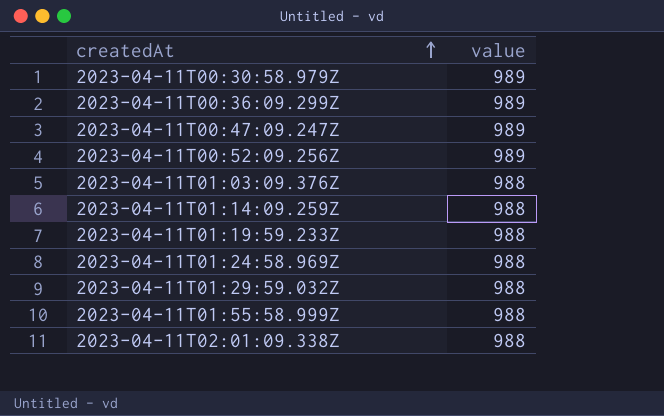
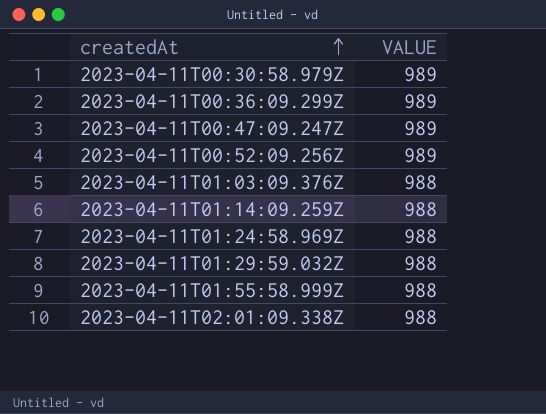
column name: value -> VALUE
row 2023-04-11T01:19:59.233Z: 988 -> none

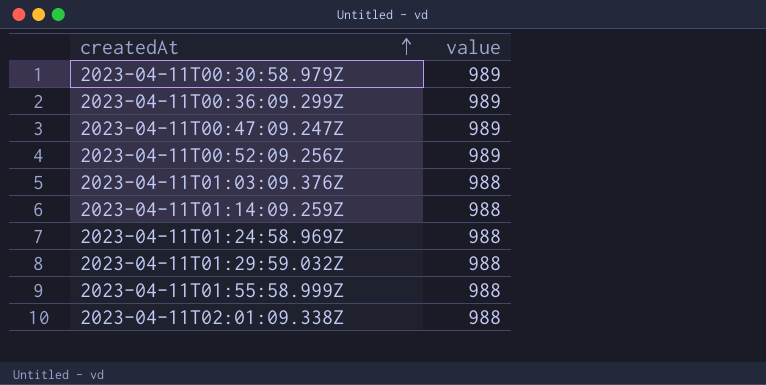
column name: VALUE -> value

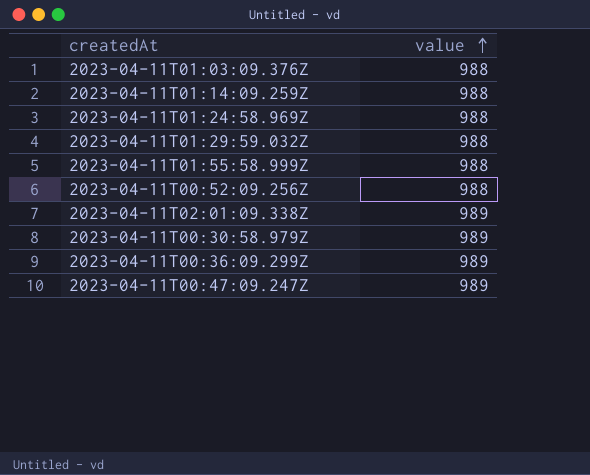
row order: createdAt ascending -> value ascending
2023-04-11T00:52:09.256Z | value: 989 -> 988
2023-04-11T02:01:09.338Z | value: 988 -> 989

